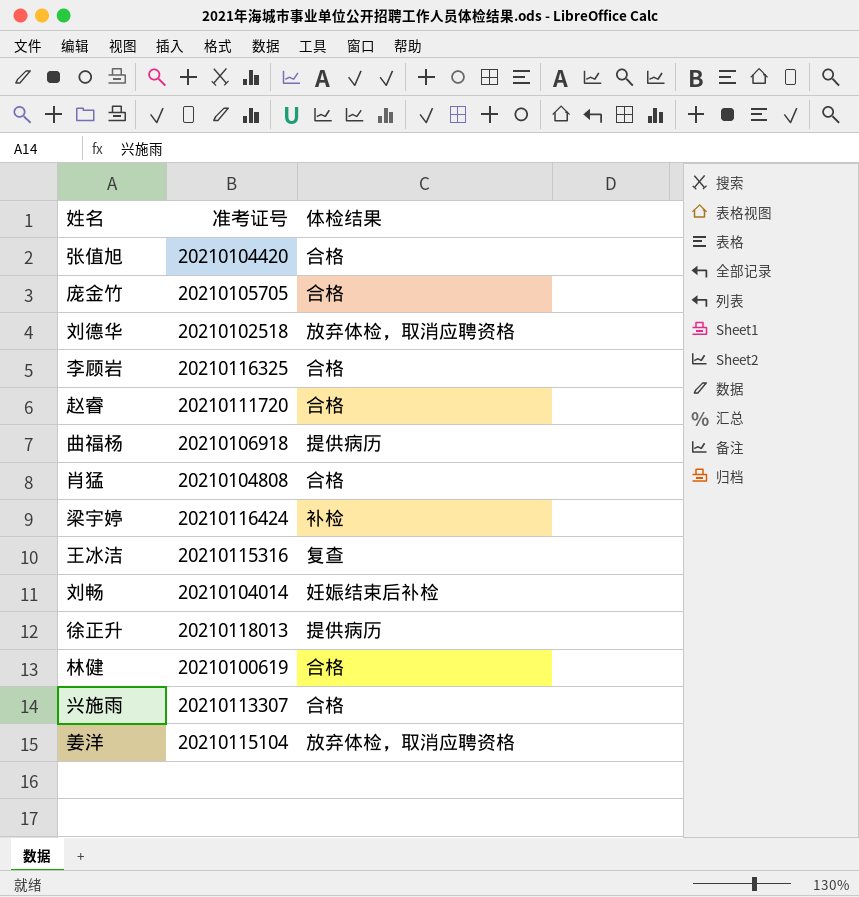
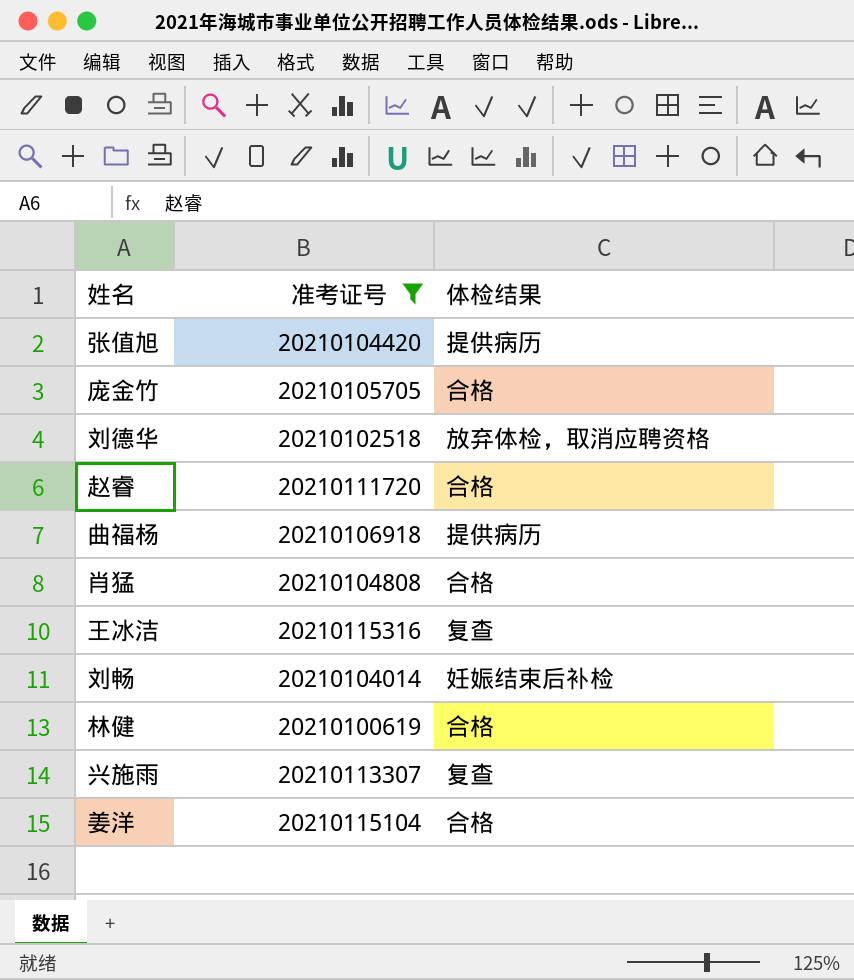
filter: none -> 准考证号 <= 20210115316
张值旭 | 体检结果: 合格 -> 提供病历
兴施雨 | 体检结果: 合格 -> 复查
姜洋 | 体检结果: 放弃体检，取消应聘资格 -> 合格

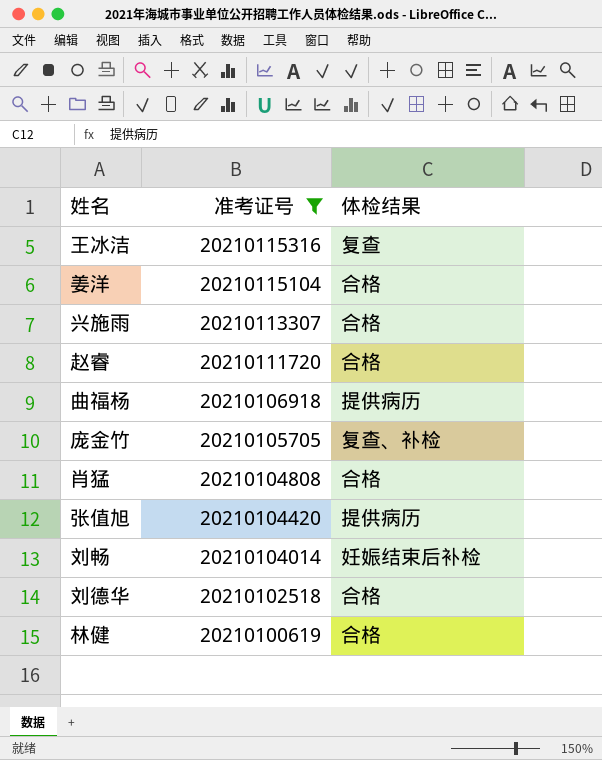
row order: none -> 准考证号 descending
兴施雨 | 体检结果: 复查 -> 合格
庞金竹 | 体检结果: 合格 -> 复查、补检
刘德华 | 体检结果: 放弃体检，取消应聘资格 -> 合格

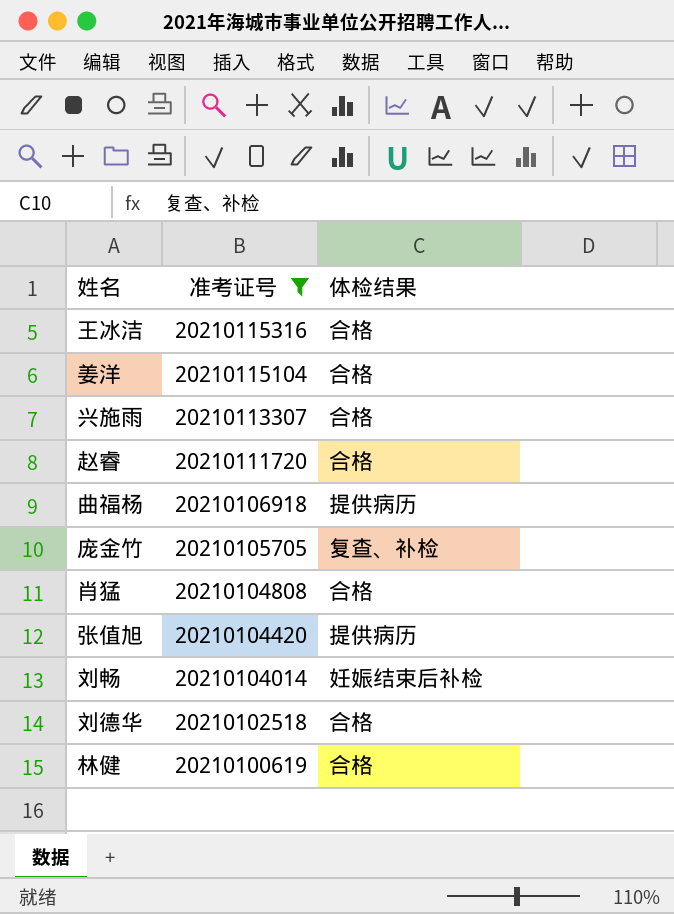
王冰洁 | 体检结果: 复查 -> 合格

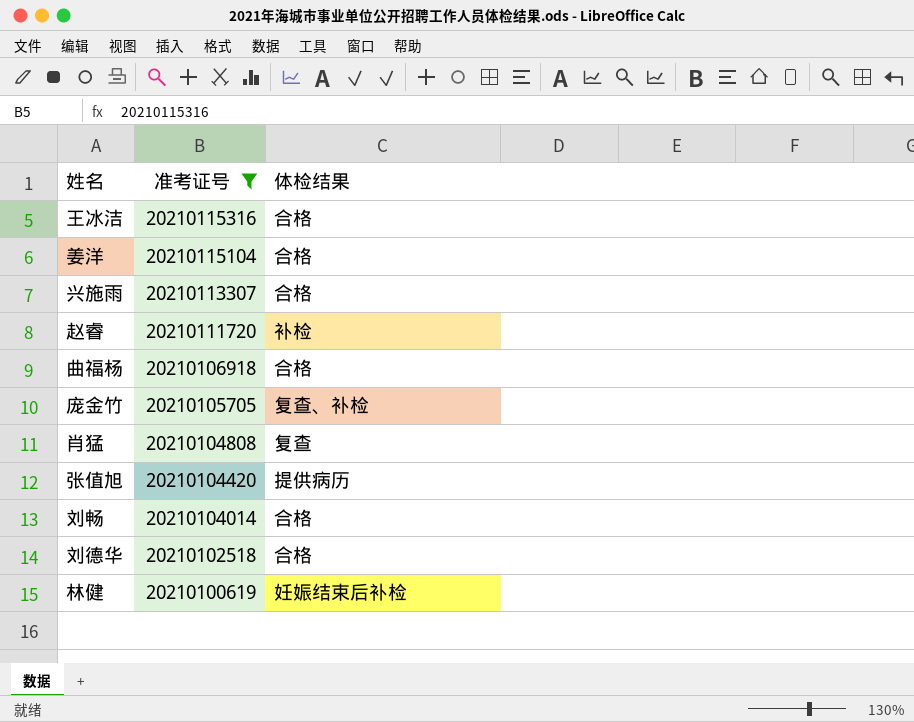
赵睿 | 体检结果: 合格 -> 补检
曲福杨 | 体检结果: 提供病历 -> 合格
肖猛 | 体检结果: 合格 -> 复查
刘畅 | 体检结果: 妊娠结束后补检 -> 合格
林健 | 体检结果: 合格 -> 妊娠结束后补检

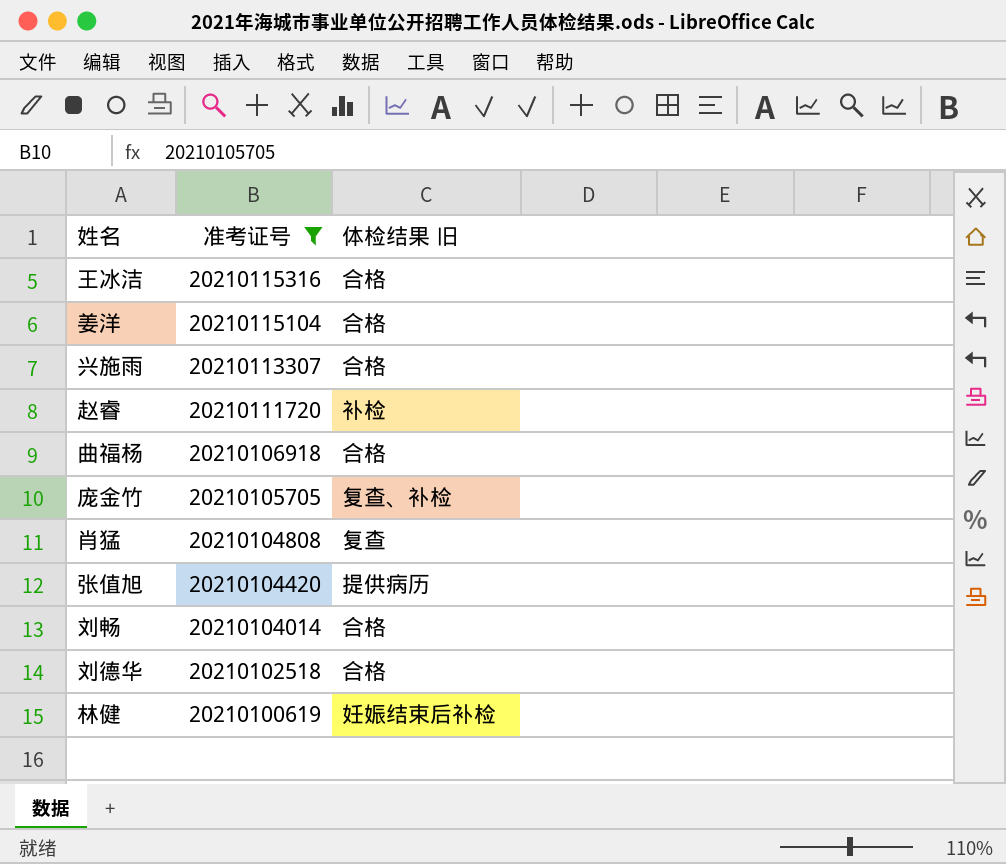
column name: 体检结果 -> 体检结果 旧

